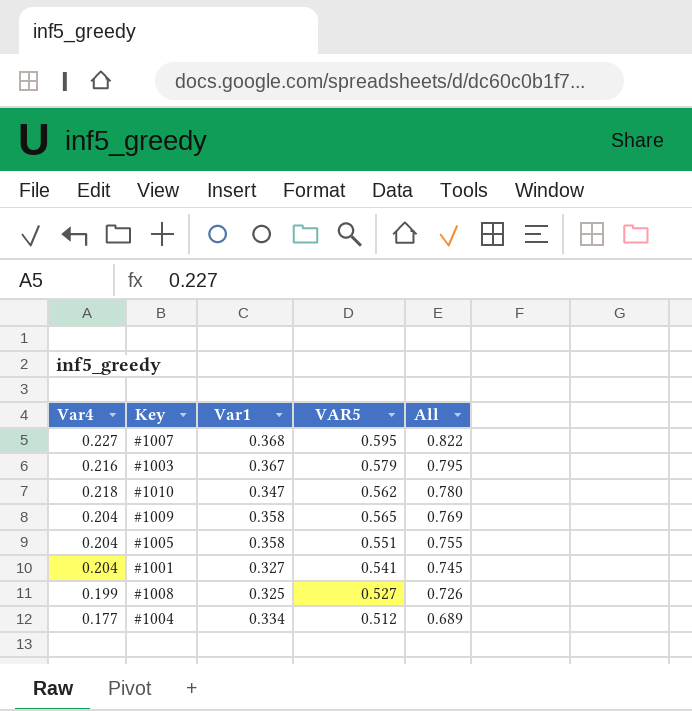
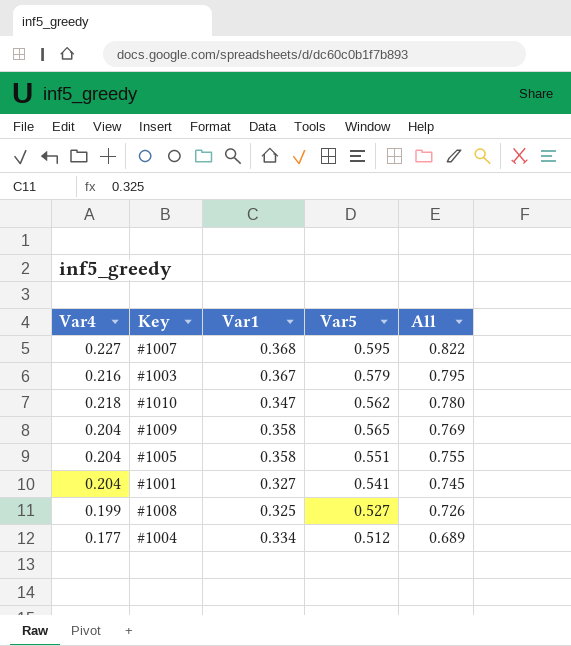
column name: VAR5 -> Var5

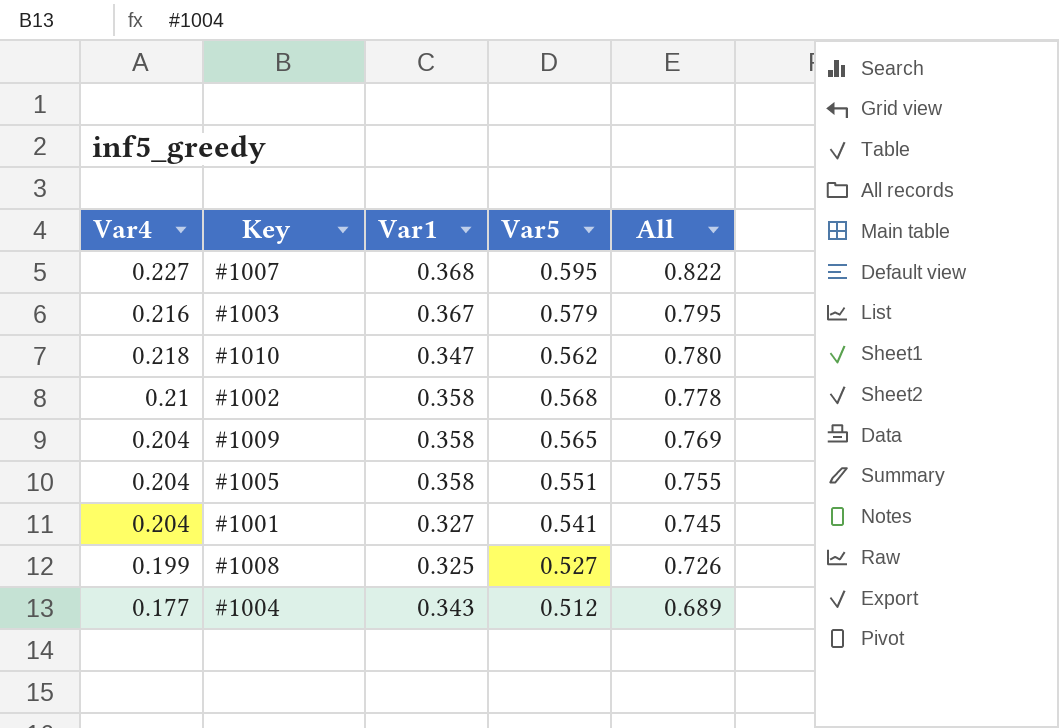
row #1002: none -> 0.21 | 0.358 | 0.568 | 0.778
#1004 | Var1: 0.334 -> 0.343

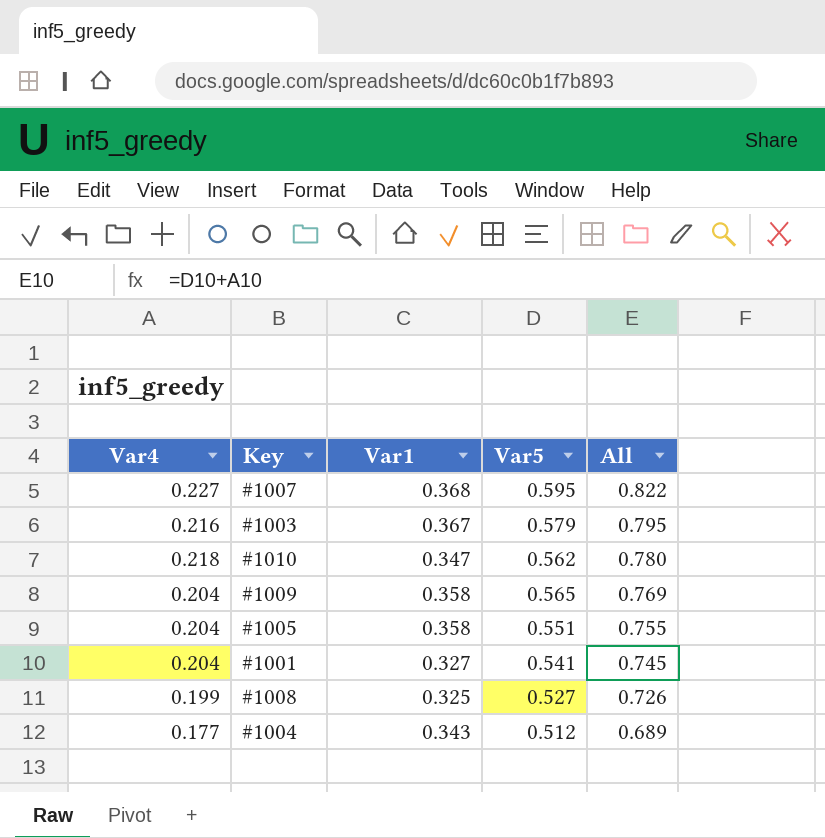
row #1002: 0.21 | 0.358 | 0.568 | 0.778 -> none

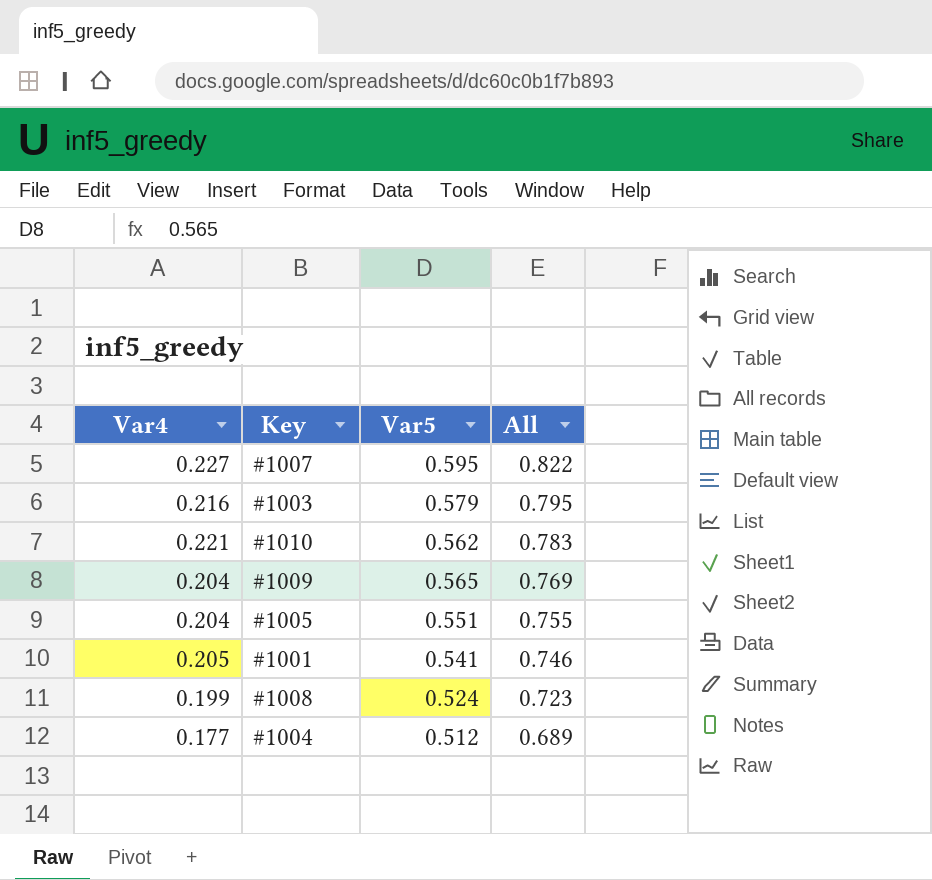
column Var1 | position: 3 -> none
#1010 | Var4: 0.218 -> 0.221
#1010 | All: 0.780 -> 0.783
#1001 | Var4: 0.204 -> 0.205
#1001 | All: 0.745 -> 0.746
#1008 | Var5: 0.527 -> 0.524
#1008 | All: 0.726 -> 0.723

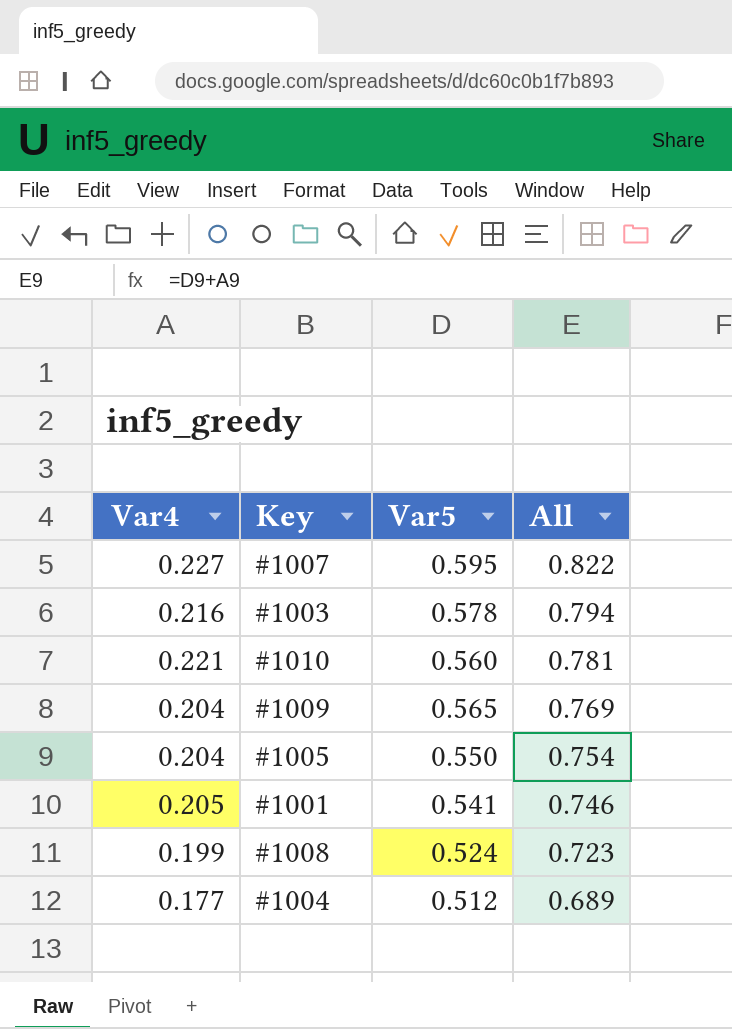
#1003 | Var5: 0.579 -> 0.578
#1003 | All: 0.795 -> 0.794
#1010 | Var5: 0.562 -> 0.560
#1010 | All: 0.783 -> 0.781
#1005 | Var5: 0.551 -> 0.550
#1005 | All: 0.755 -> 0.754

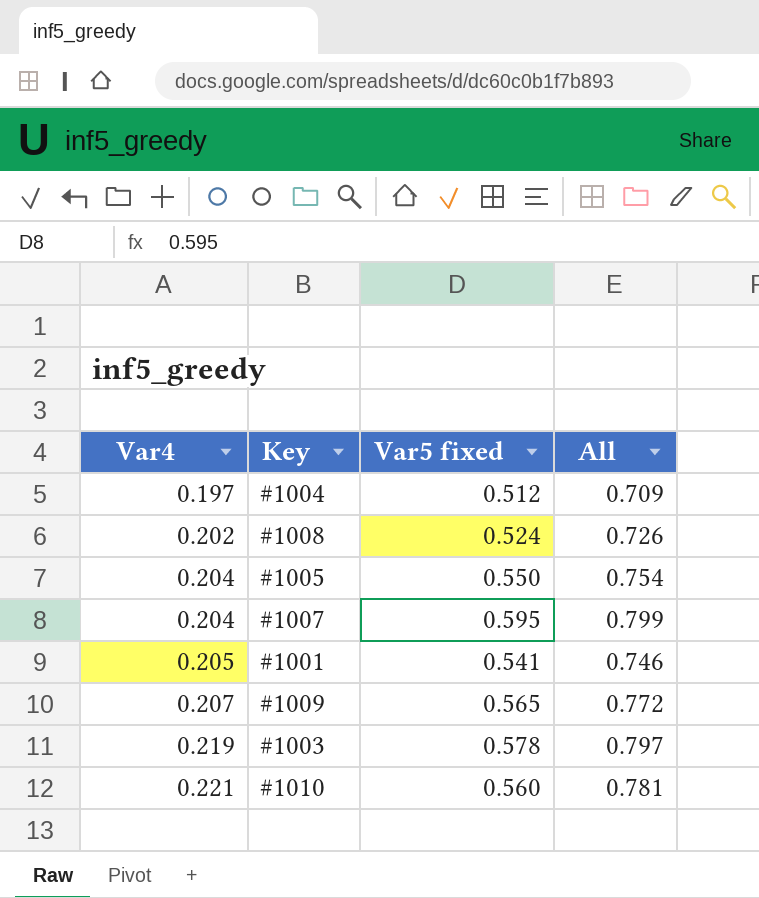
row order: All descending -> Var4 ascending
column name: Var5 -> Var5 fixed
#1004 | Var4: 0.177 -> 0.197
#1004 | All: 0.689 -> 0.709
#1008 | Var4: 0.199 -> 0.202
#1008 | All: 0.723 -> 0.726
#1007 | Var4: 0.227 -> 0.204
#1007 | All: 0.822 -> 0.799
#1009 | Var4: 0.204 -> 0.207
#1009 | All: 0.769 -> 0.772
#1003 | Var4: 0.216 -> 0.219
#1003 | All: 0.794 -> 0.797

